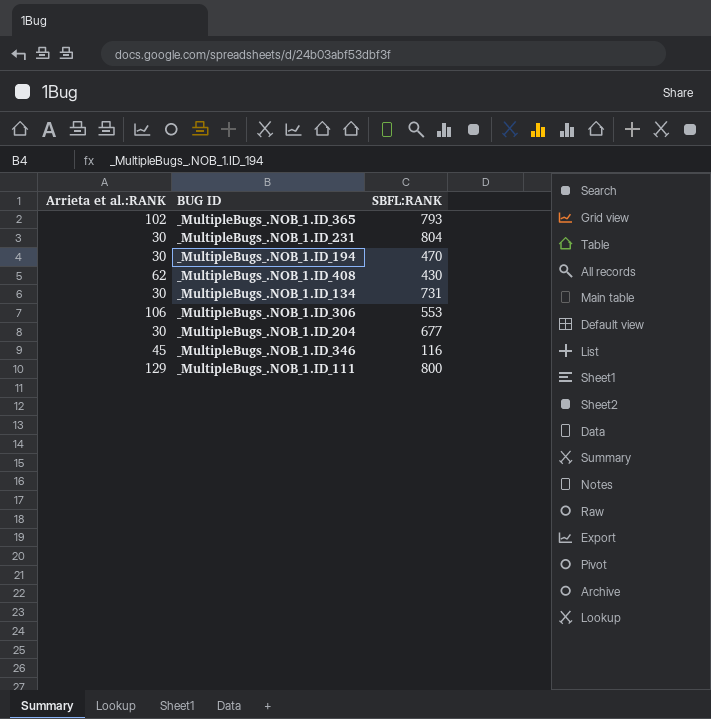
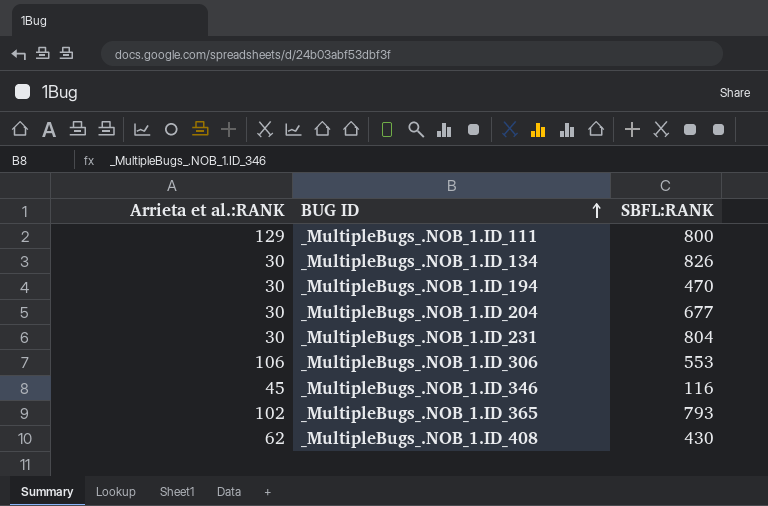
row order: none -> BUG ID ascending
_MultipleBugs_.NOB_1.ID_134 | SBFL:RANK: 731 -> 826

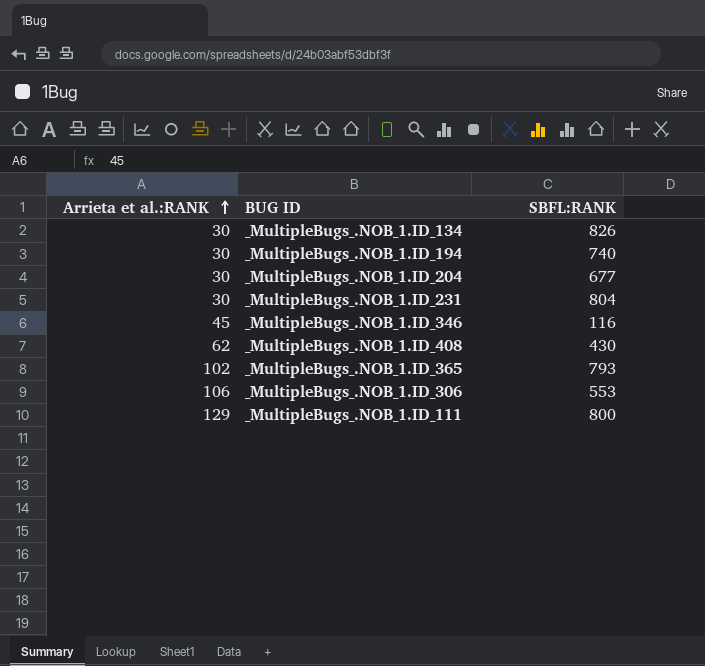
row order: BUG ID ascending -> Arrieta et al.:RANK ascending
_MultipleBugs_.NOB_1.ID_194 | SBFL:RANK: 470 -> 740

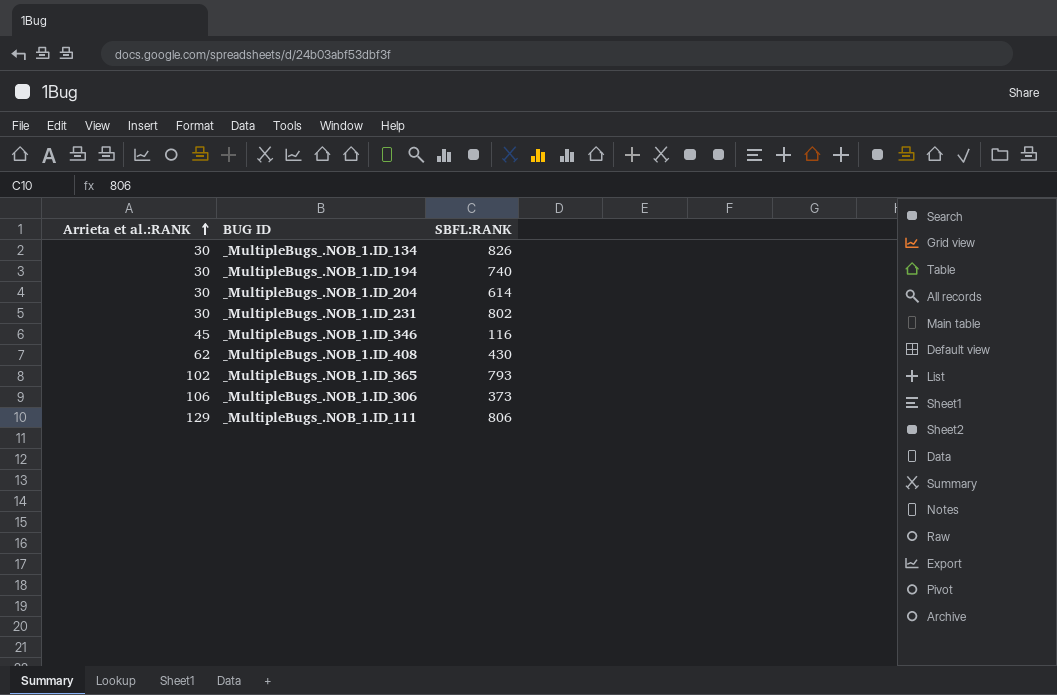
_MultipleBugs_.NOB_1.ID_204 | SBFL:RANK: 677 -> 614
_MultipleBugs_.NOB_1.ID_231 | SBFL:RANK: 804 -> 802
_MultipleBugs_.NOB_1.ID_306 | SBFL:RANK: 553 -> 373
_MultipleBugs_.NOB_1.ID_111 | SBFL:RANK: 800 -> 806

